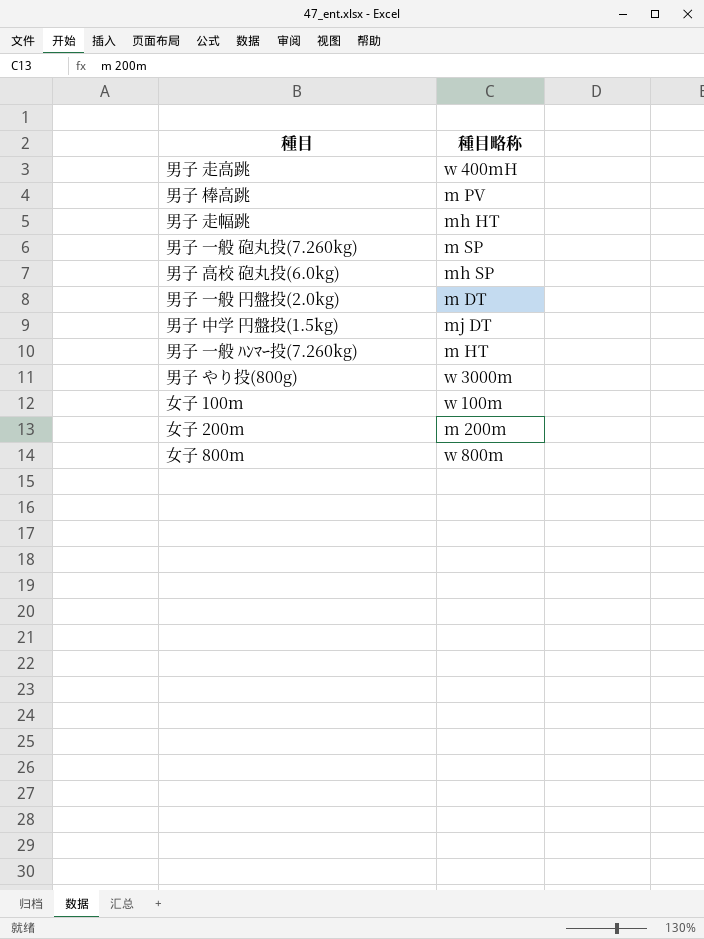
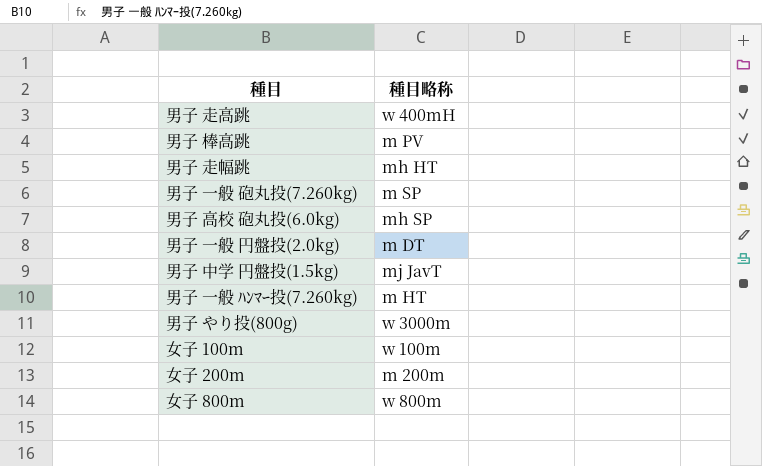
男子 中学 円盤投(1.5kg) | 種目略称: mj DT -> mj JavT

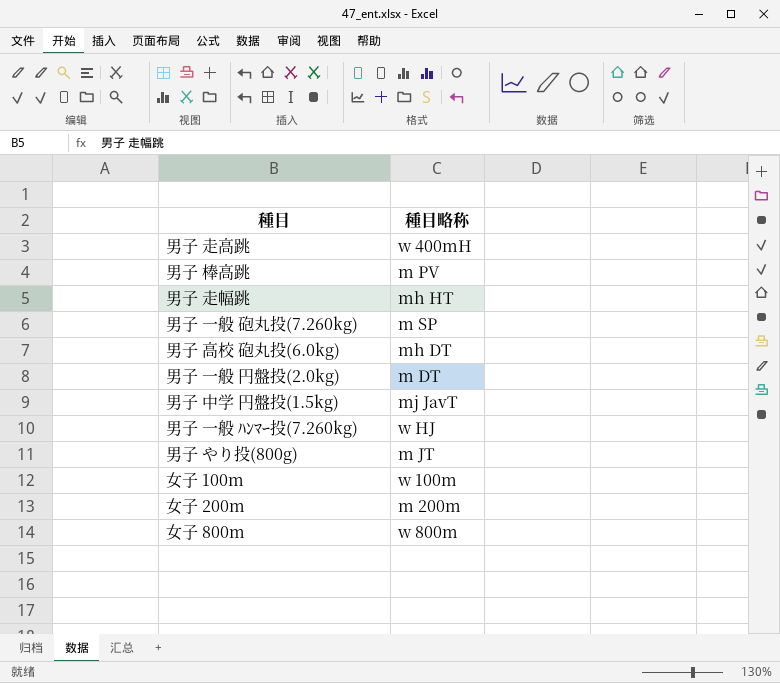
男子 高校 砲丸投(6.0kg) | 種目略称: mh SP -> mh DT
男子 一般 ﾊﾝﾏｰ投(7.260kg) | 種目略称: m HT -> w HJ
男子 やり投(800g) | 種目略称: w 3000m -> m JT

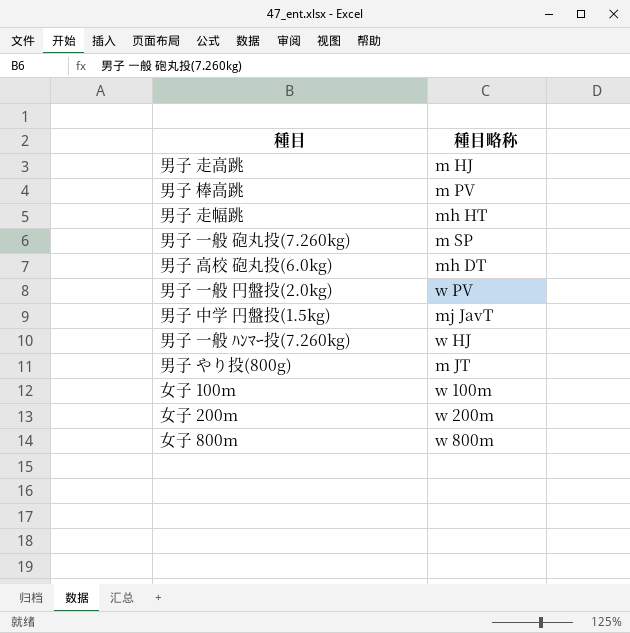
男子 走高跳 | 種目略称: w 400mH -> m HJ
男子 一般 円盤投(2.0kg) | 種目略称: m DT -> w PV
女子 200m | 種目略称: m 200m -> w 200m

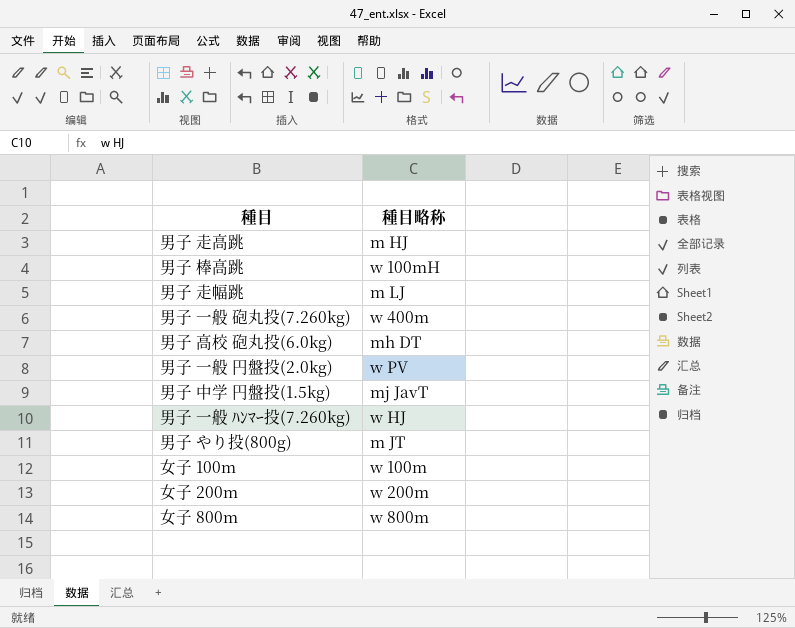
男子 棒高跳 | 種目略称: m PV -> w 100mH
男子 走幅跳 | 種目略称: mh HT -> m LJ
男子 一般 砲丸投(7.260kg) | 種目略称: m SP -> w 400m

